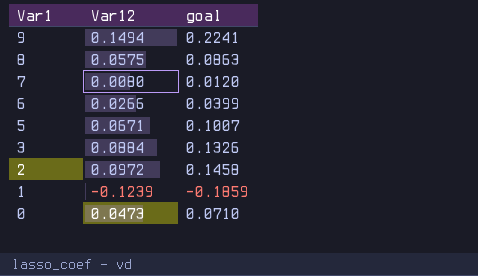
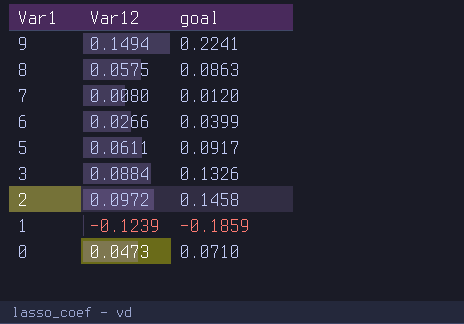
5 | Var12: 0.0671 -> 0.0611
5 | goal: 0.1007 -> 0.0917

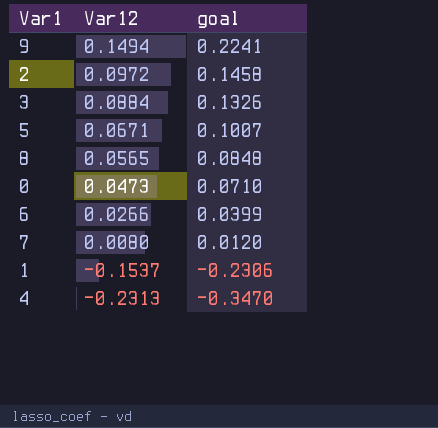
row order: Var1 descending -> Var12 descending
5 | Var12: 0.0611 -> 0.0671
5 | goal: 0.0917 -> 0.1007
8 | Var12: 0.0575 -> 0.0565
8 | goal: 0.0863 -> 0.0848
1 | Var12: -0.1239 -> -0.1537
1 | goal: -0.1859 -> -0.2306
row 4: none -> -0.2313 | -0.3470

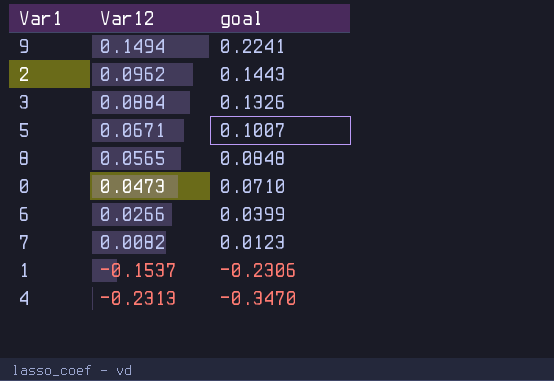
2 | Var12: 0.0972 -> 0.0962
2 | goal: 0.1458 -> 0.1443
7 | Var12: 0.0080 -> 0.0082
7 | goal: 0.0120 -> 0.0123

